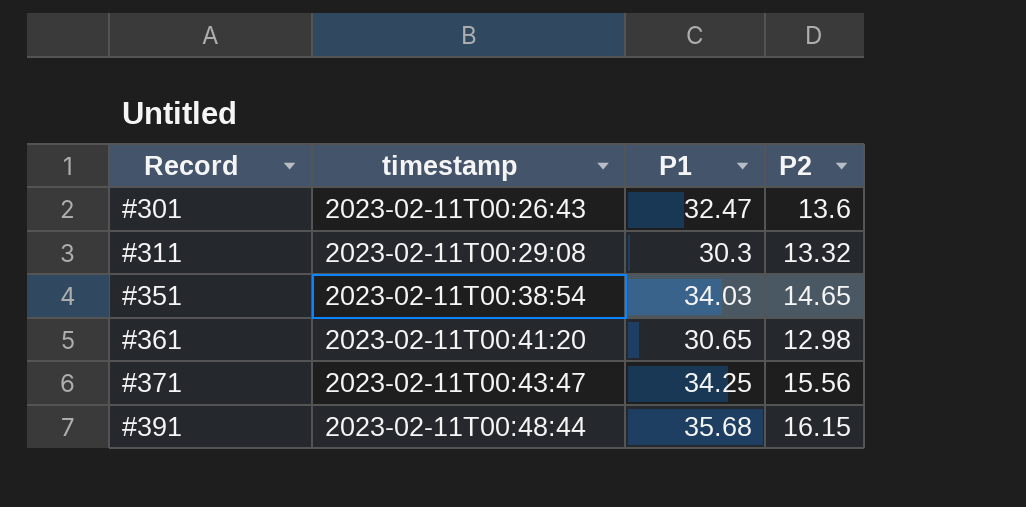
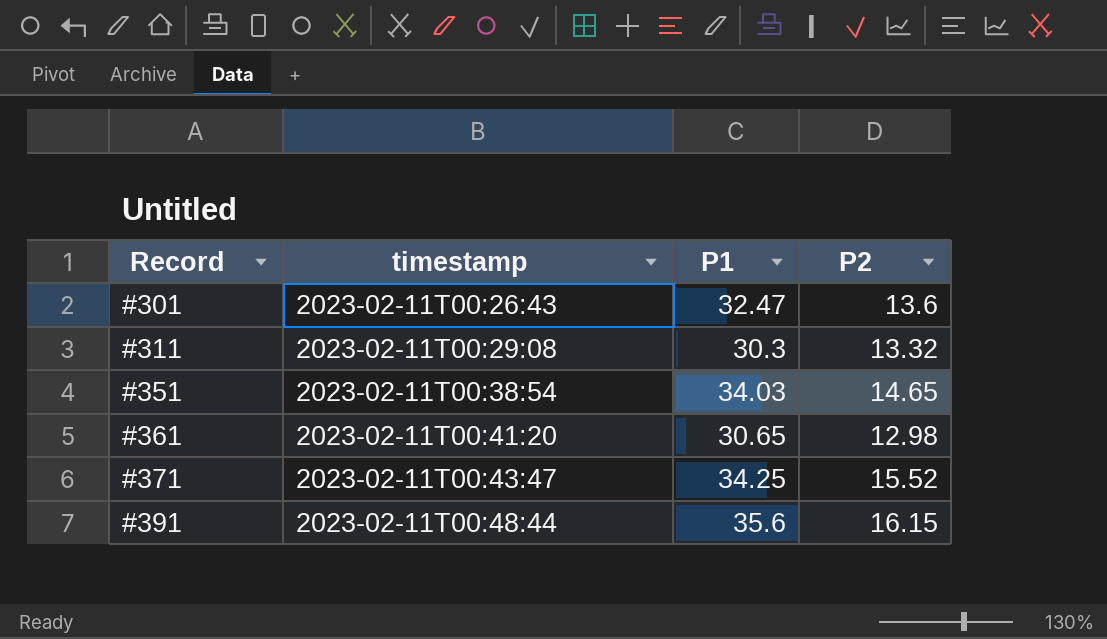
#371 | P2: 15.56 -> 15.52
#391 | P1: 35.68 -> 35.6

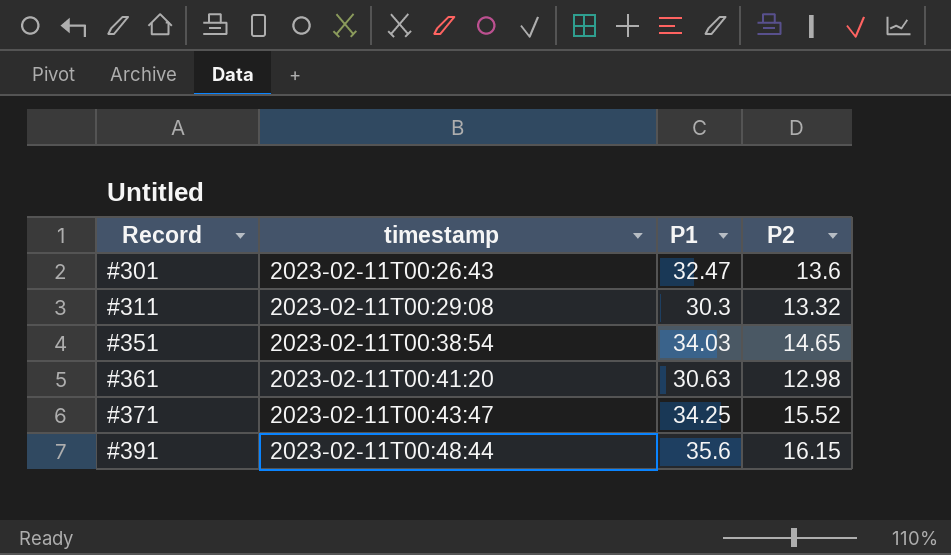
#361 | P1: 30.65 -> 30.63

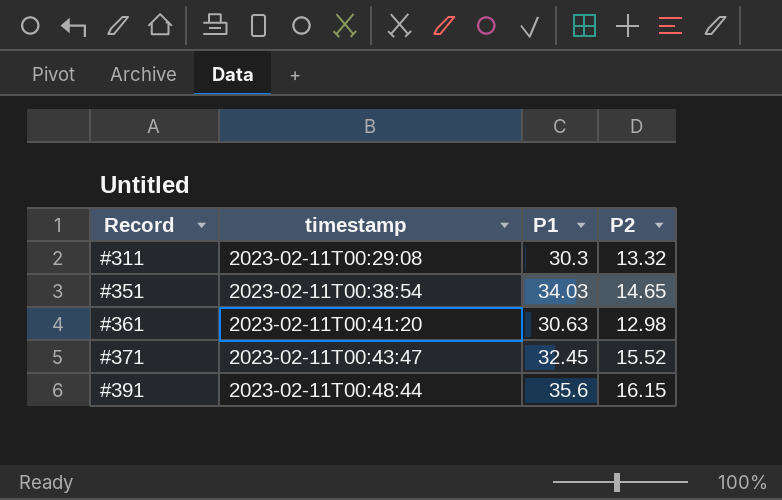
row #301: 2023-02-11T00:26:43 | 32.47 | 13.6 -> none
#371 | P1: 34.25 -> 32.45

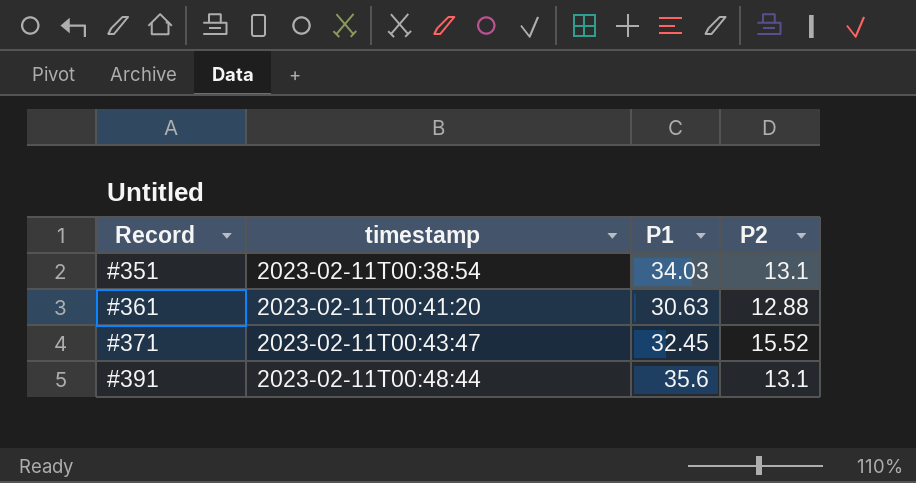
row #311: 2023-02-11T00:29:08 | 30.3 | 13.32 -> none
#351 | P2: 14.65 -> 13.1
#361 | P2: 12.98 -> 12.88
#391 | P2: 16.15 -> 13.1

